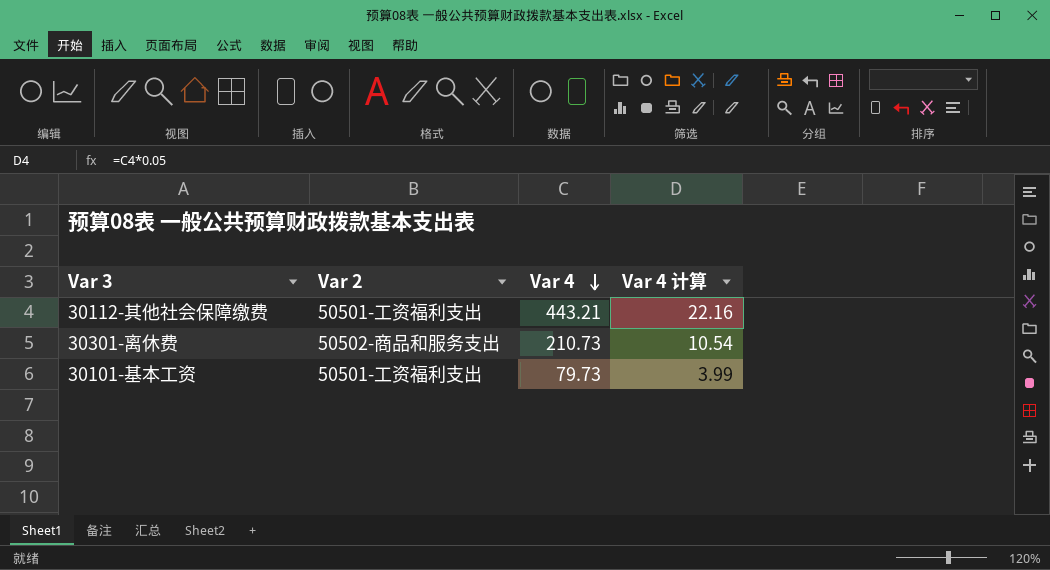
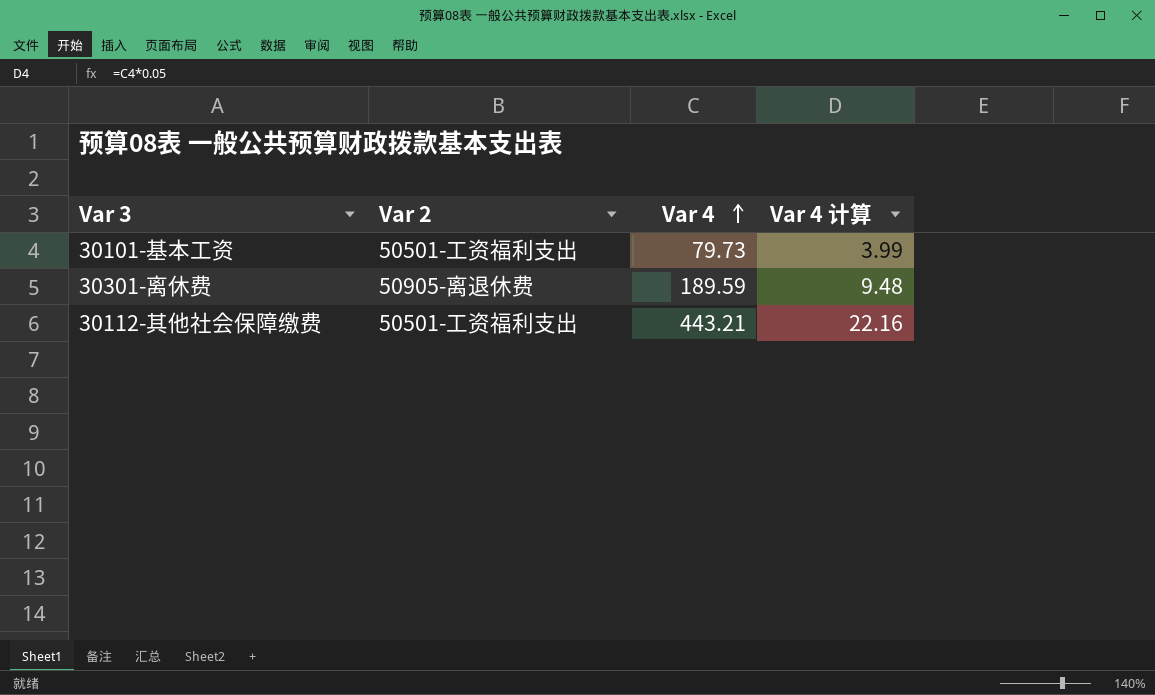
row order: Var 4 descending -> Var 4 ascending
30301-离休费 | Var 2: 50502-商品和服务支出 -> 50905-离退休费
30301-离休费 | Var 4: 210.73 -> 189.59
30301-离休费 | Var 4 计算: 10.54 -> 9.48

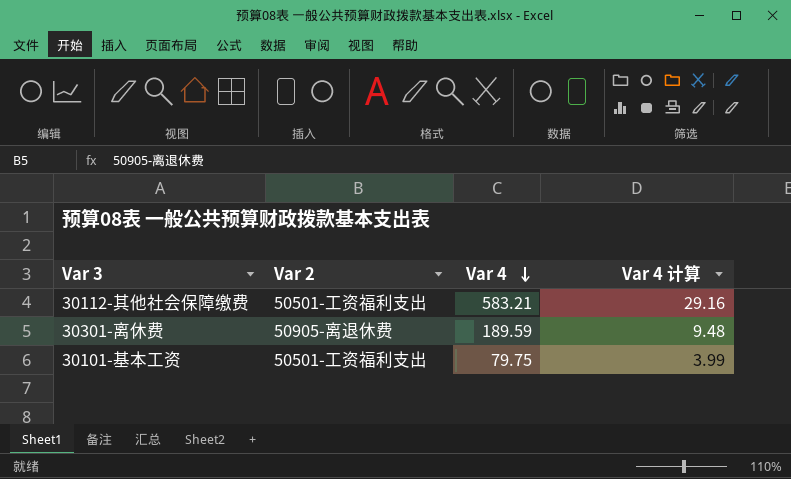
row order: Var 4 ascending -> Var 4 descending
30112-其他社会保障缴费 | Var 4: 443.21 -> 583.21
30112-其他社会保障缴费 | Var 4 计算: 22.16 -> 29.16
30101-基本工资 | Var 4: 79.73 -> 79.75

